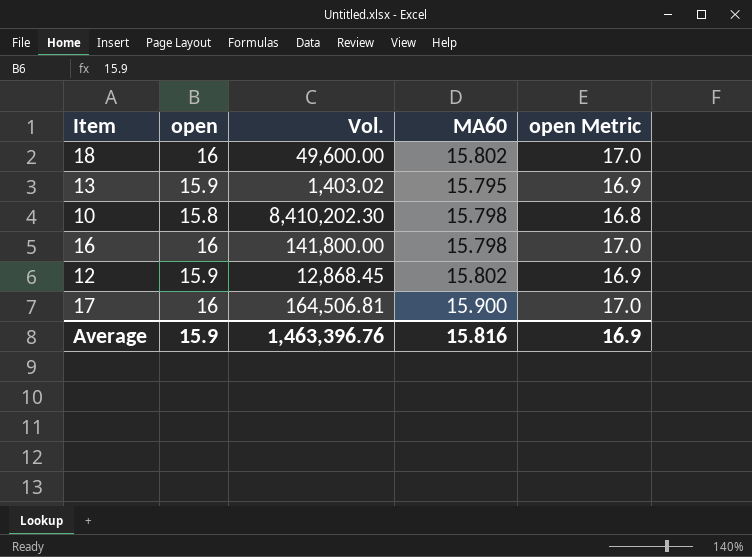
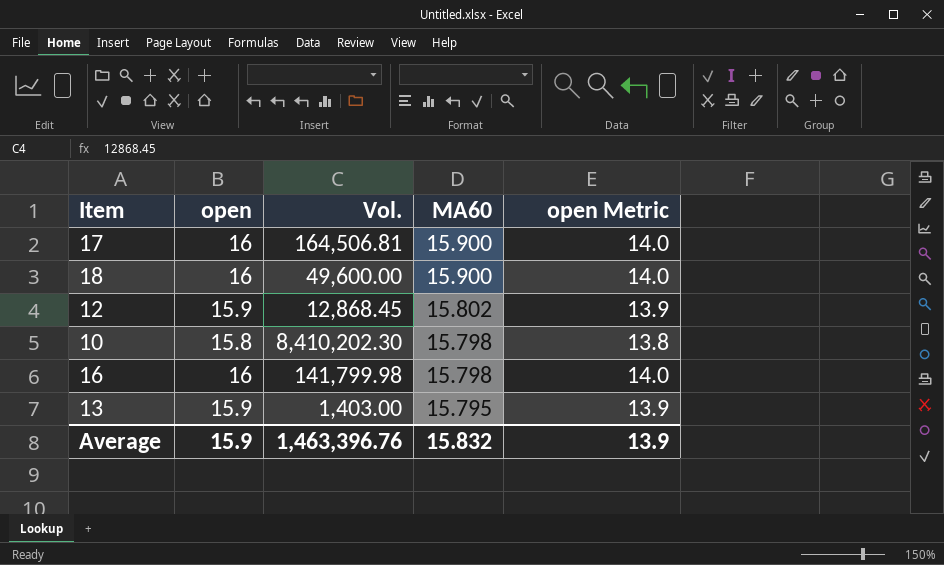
row order: none -> MA60 descending
column open Metric | formula: [open] + 1 -> [open] - 2
18 | MA60: 15.802 -> 15.900
16 | Vol.: 141,800.00 -> 141,799.98
13 | Vol.: 1,403.02 -> 1,403.00
Average | MA60: 15.816 -> 15.832
Average | open Metric: 16.9 -> 13.9

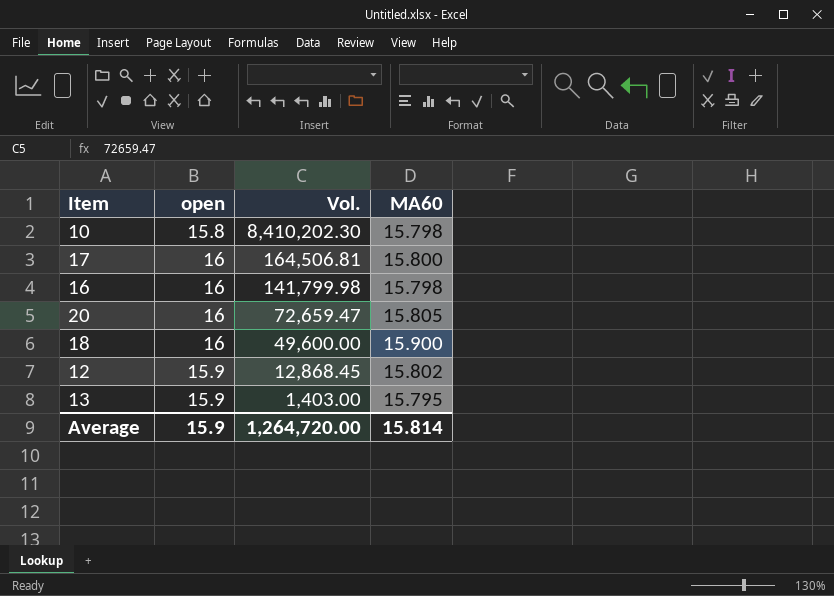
row order: MA60 descending -> Vol. descending
column open Metric | formula: [open] - 2 -> none
17 | MA60: 15.900 -> 15.800
row 20: none -> 16 | 72,659.47 | 15.805
Average | Vol.: 1,463,396.76 -> 1,264,720.00
Average | MA60: 15.832 -> 15.814

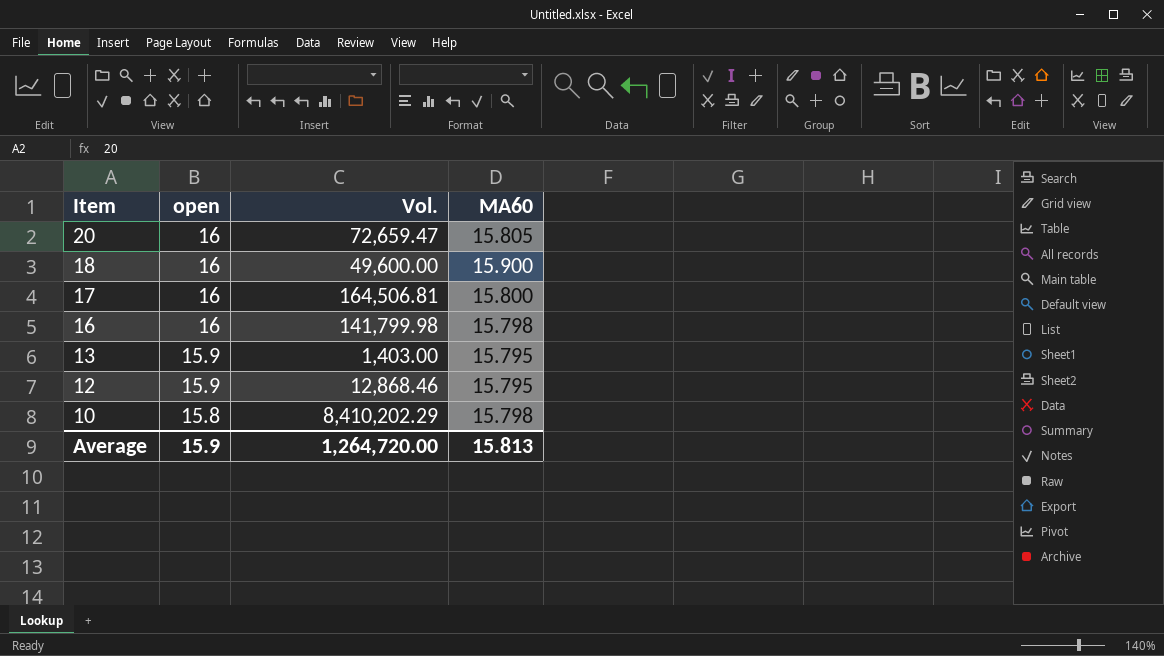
row order: Vol. descending -> Item descending
12 | Vol.: 12,868.45 -> 12,868.46
12 | MA60: 15.802 -> 15.795
10 | Vol.: 8,410,202.30 -> 8,410,202.29
Average | MA60: 15.814 -> 15.813

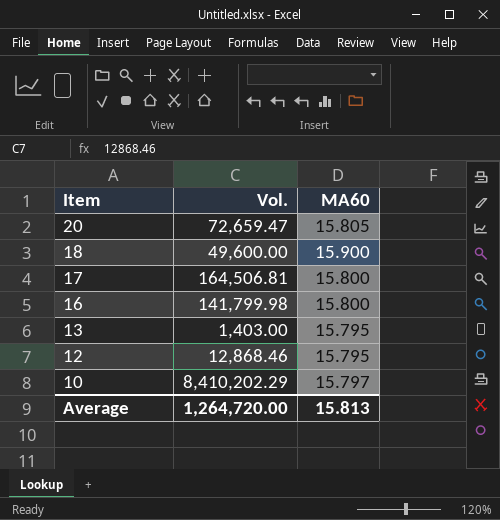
column open | position: 2 -> none
16 | MA60: 15.798 -> 15.800
10 | MA60: 15.798 -> 15.797

